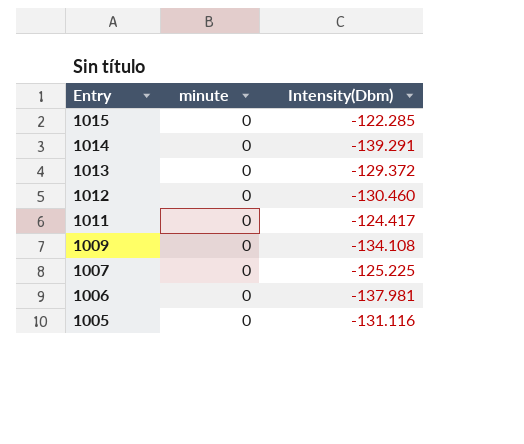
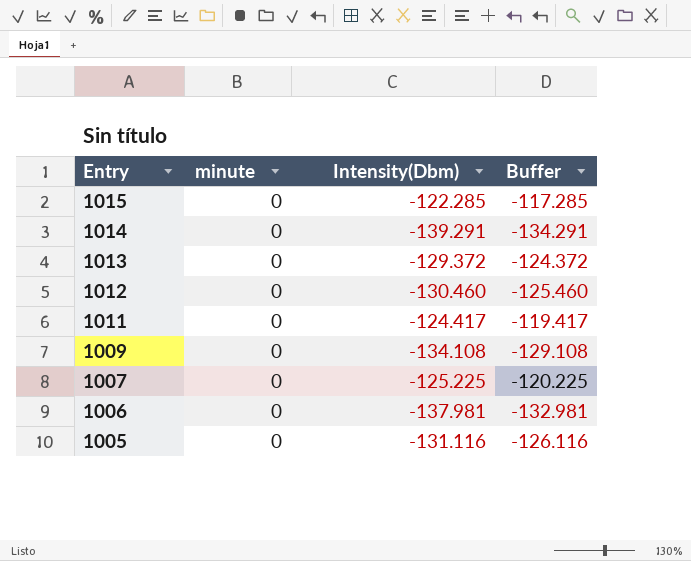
column Buffer | formula: none -> [Intensity(Dbm)] + 5

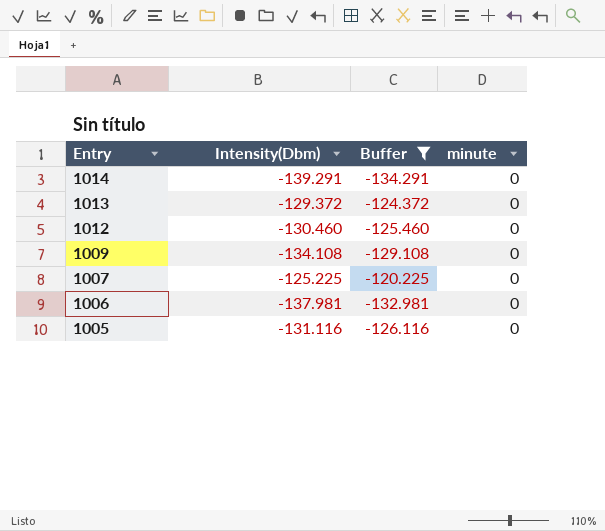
filter: none -> Buffer <= -120.225
column minute | position: 2 -> 4

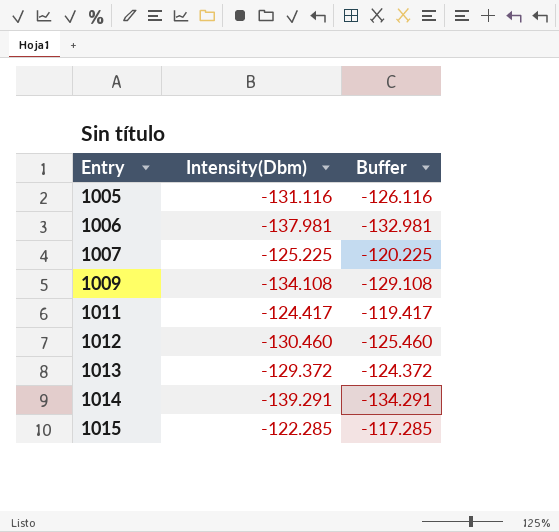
filter: Buffer <= -120.225 -> none
row order: Entry descending -> Entry ascending
column minute | position: 4 -> none

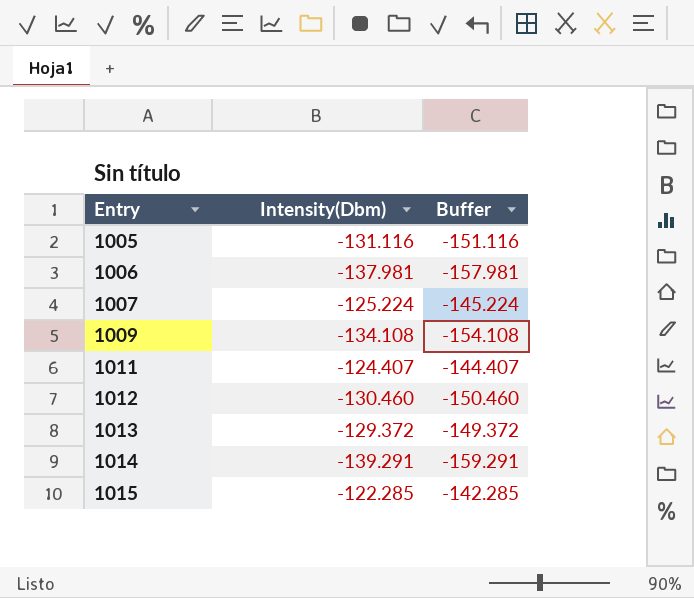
column Buffer | formula: [Intensity(Dbm)] + 5 -> [Intensity(Dbm)] - 20
1007 | Intensity(Dbm): -125.225 -> -125.224
1011 | Intensity(Dbm): -124.417 -> -124.407

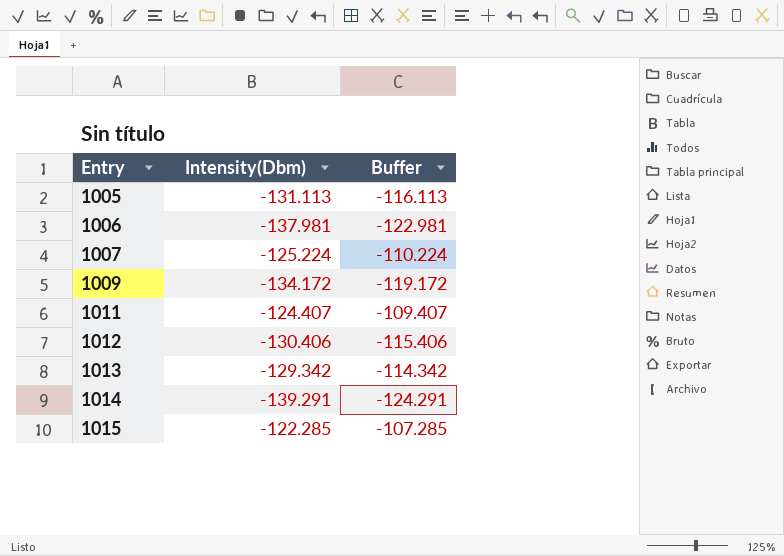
column Buffer | formula: [Intensity(Dbm)] - 20 -> [Intensity(Dbm)] + 15
1005 | Intensity(Dbm): -131.116 -> -131.113
1009 | Intensity(Dbm): -134.108 -> -134.172
1012 | Intensity(Dbm): -130.460 -> -130.406
1013 | Intensity(Dbm): -129.372 -> -129.342

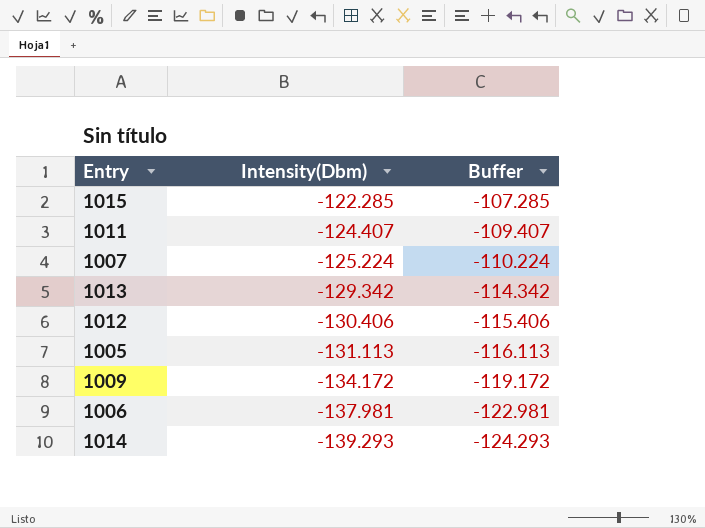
row order: Entry ascending -> Intensity(Dbm) descending
1014 | Intensity(Dbm): -139.291 -> -139.293
1014 | Buffer: -124.291 -> -124.293

